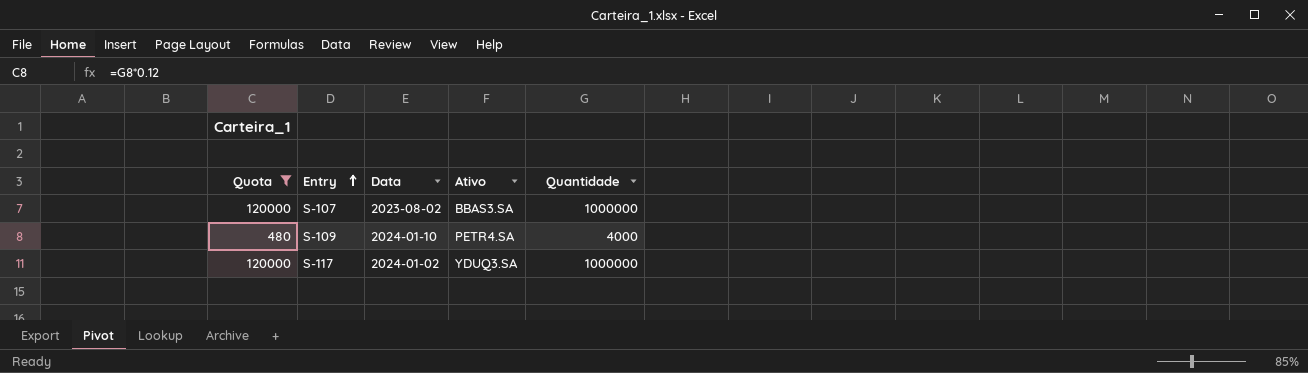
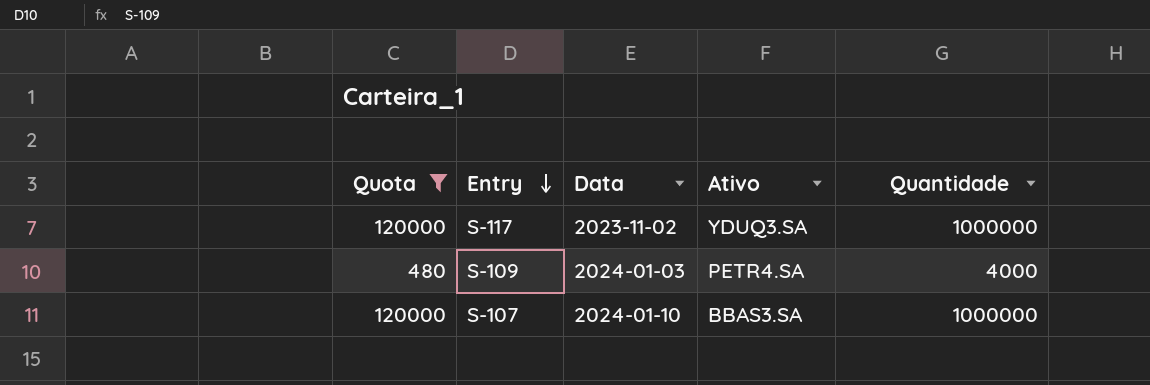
row order: Entry ascending -> Entry descending
S-117 | Data: 2024-01-02 -> 2023-11-02
S-109 | Data: 2024-01-10 -> 2024-01-03
S-107 | Data: 2023-08-02 -> 2024-01-10

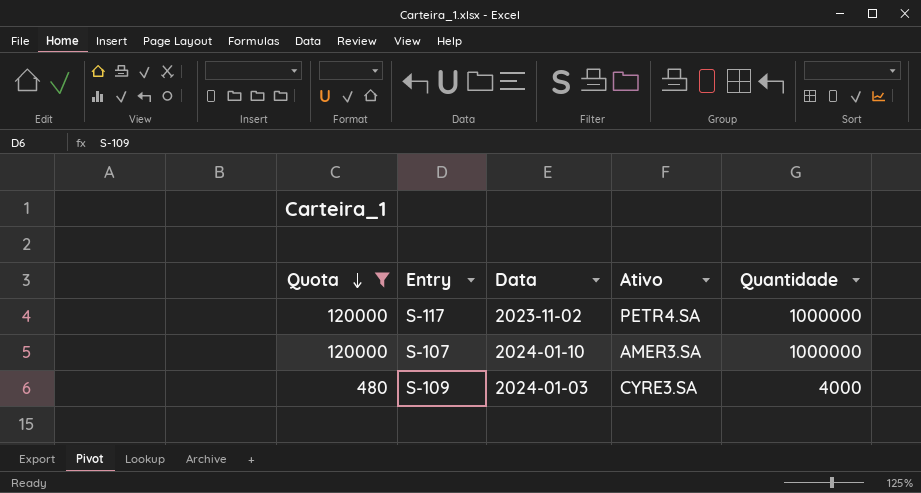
row order: Entry descending -> Quota descending
S-117 | Ativo: YDUQ3.SA -> PETR4.SA
S-107 | Ativo: BBAS3.SA -> AMER3.SA
S-109 | Ativo: PETR4.SA -> CYRE3.SA

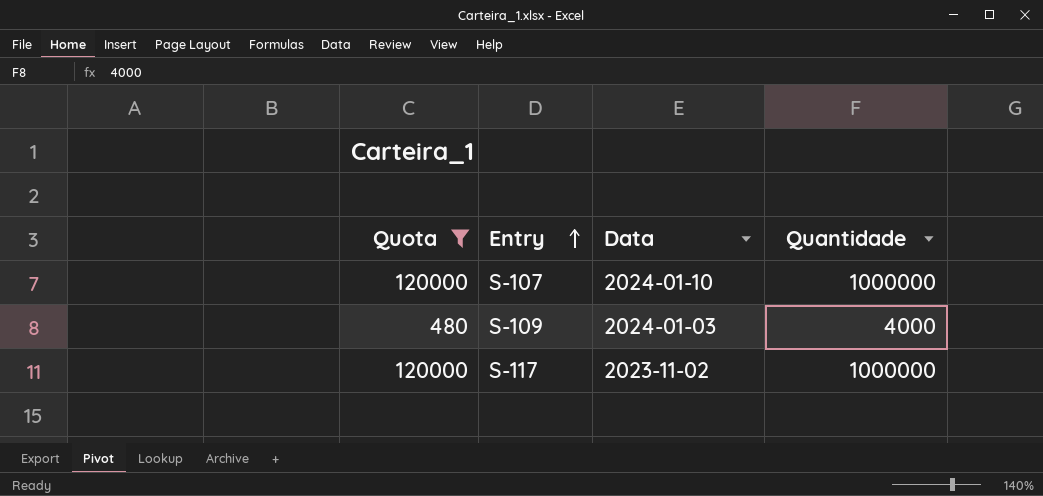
row order: Quota descending -> Entry ascending
column Ativo | position: 4 -> none

